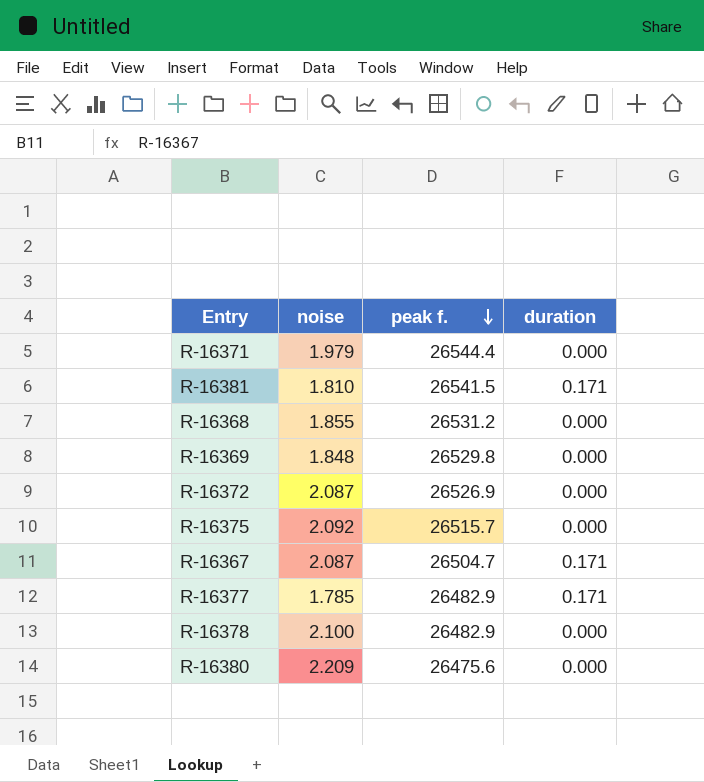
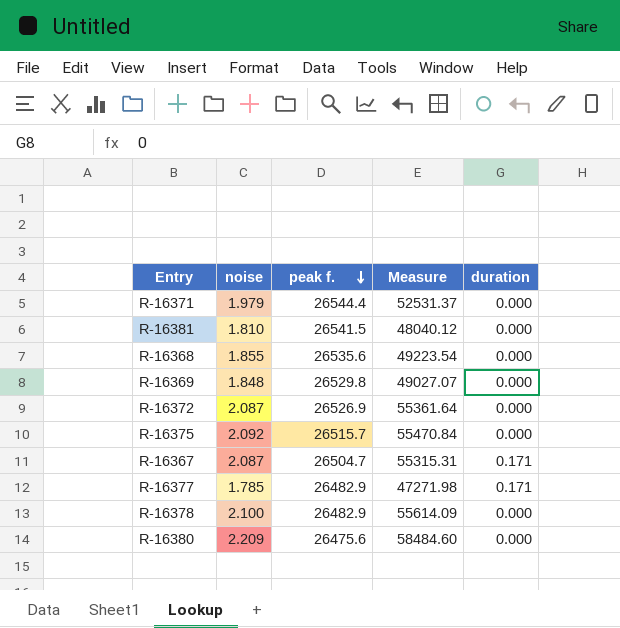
column Measure | formula: none -> [noise] * [peak f.]
R-16381 | duration: 0.171 -> 0.000
R-16368 | peak f.: 26531.2 -> 26535.6

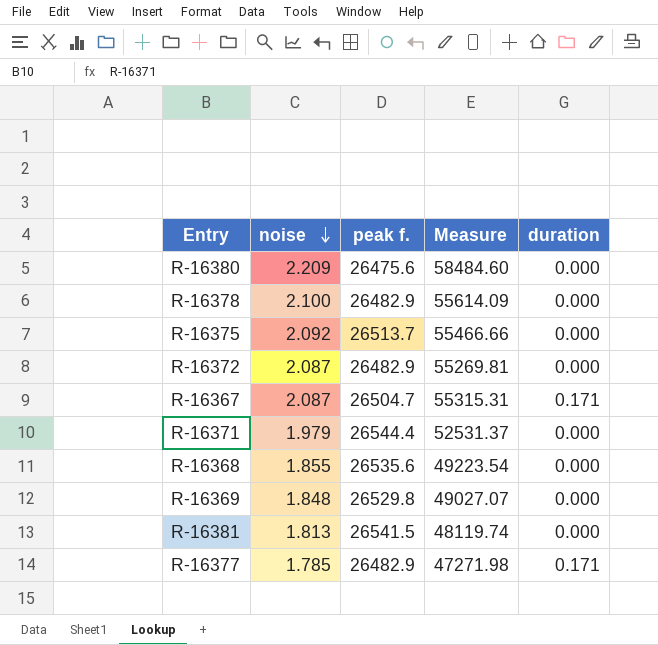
row order: peak f. descending -> noise descending
R-16375 | peak f.: 26515.7 -> 26513.7
R-16375 | Measure: 55470.84 -> 55466.66
R-16372 | peak f.: 26526.9 -> 26482.9
R-16372 | Measure: 55361.64 -> 55269.81
R-16381 | noise: 1.810 -> 1.813
R-16381 | Measure: 48040.12 -> 48119.74

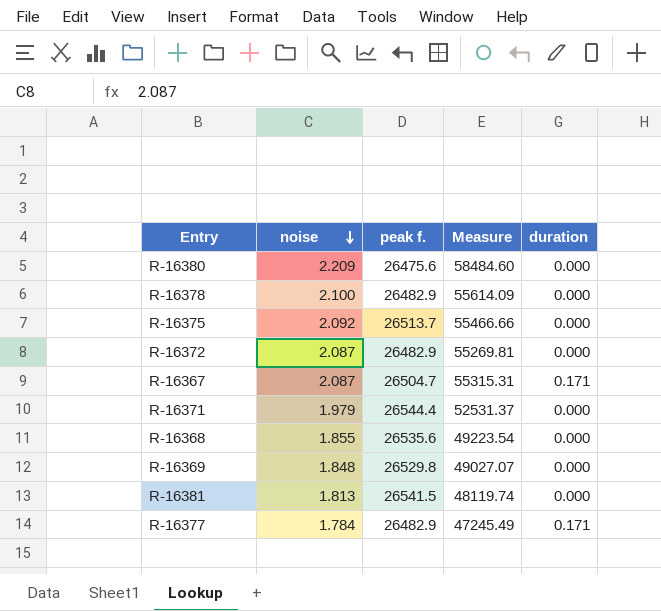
R-16377 | noise: 1.785 -> 1.784
R-16377 | Measure: 47271.98 -> 47245.49

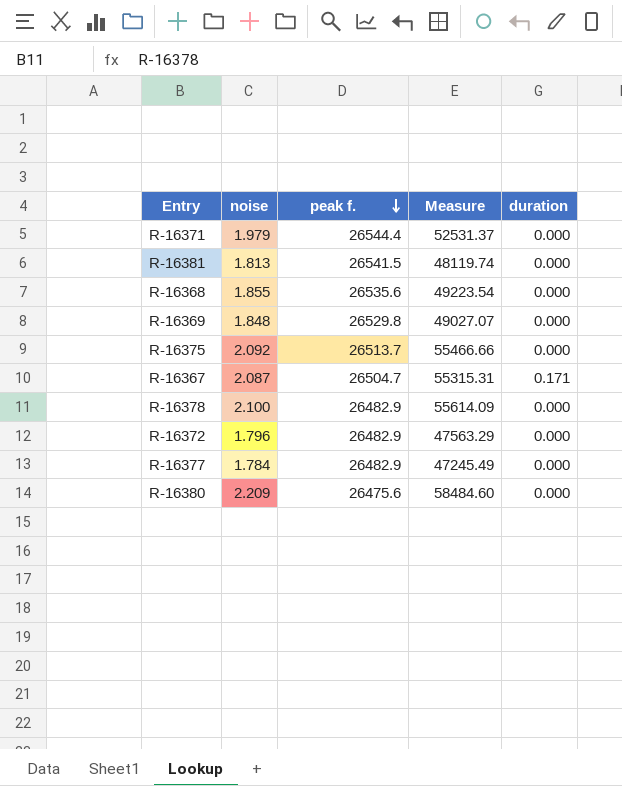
row order: noise descending -> peak f. descending
R-16372 | noise: 2.087 -> 1.796
R-16372 | Measure: 55269.81 -> 47563.29
R-16377 | duration: 0.171 -> 0.000

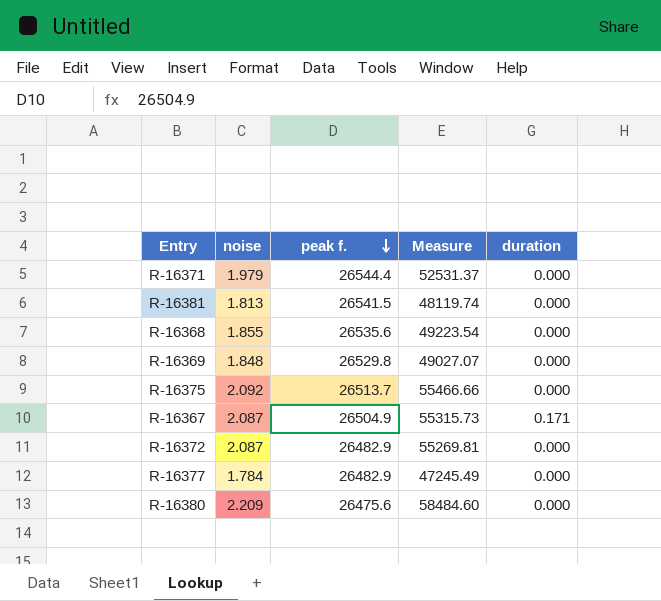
row R-16378: 2.100 | 26482.9 | 55614.09 | 0.000 -> none
R-16367 | peak f.: 26504.7 -> 26504.9
R-16367 | Measure: 55315.31 -> 55315.73
R-16372 | noise: 1.796 -> 2.087
R-16372 | Measure: 47563.29 -> 55269.81

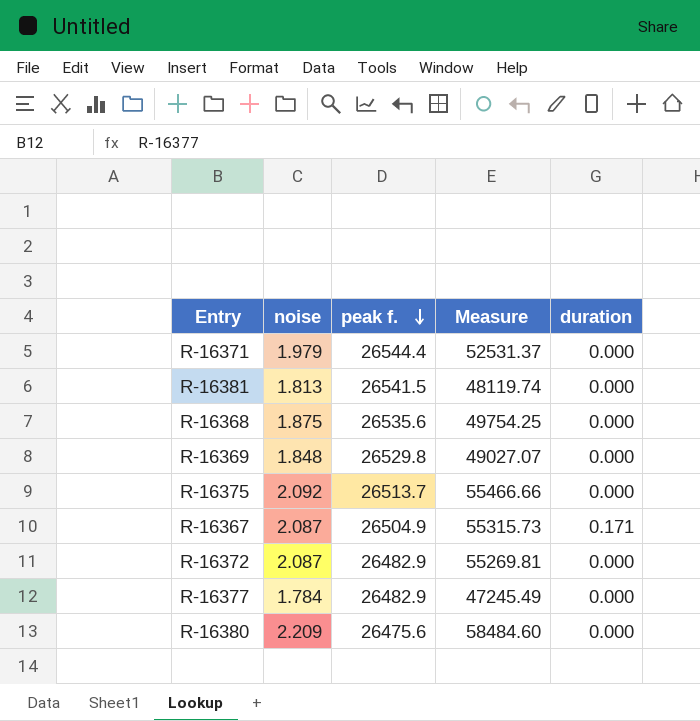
R-16368 | noise: 1.855 -> 1.875
R-16368 | Measure: 49223.54 -> 49754.25

